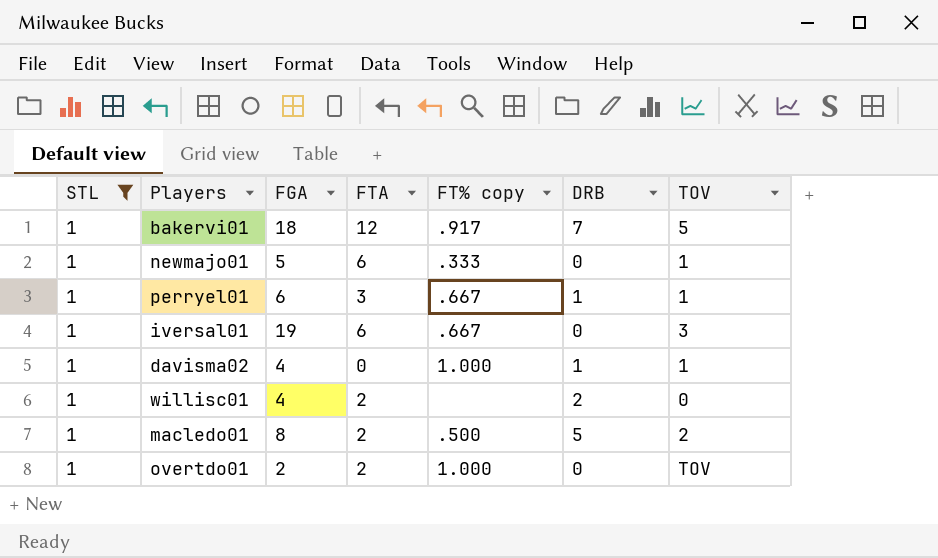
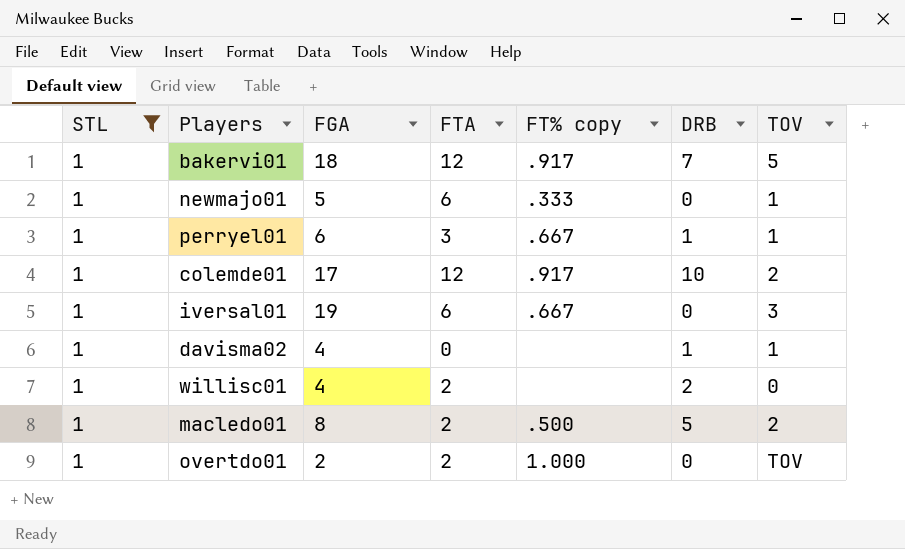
row colemde01: none -> 1 | 17 | 12 | .917 | 10 | 2
davisma02 | FT% copy: 1.000 -> none

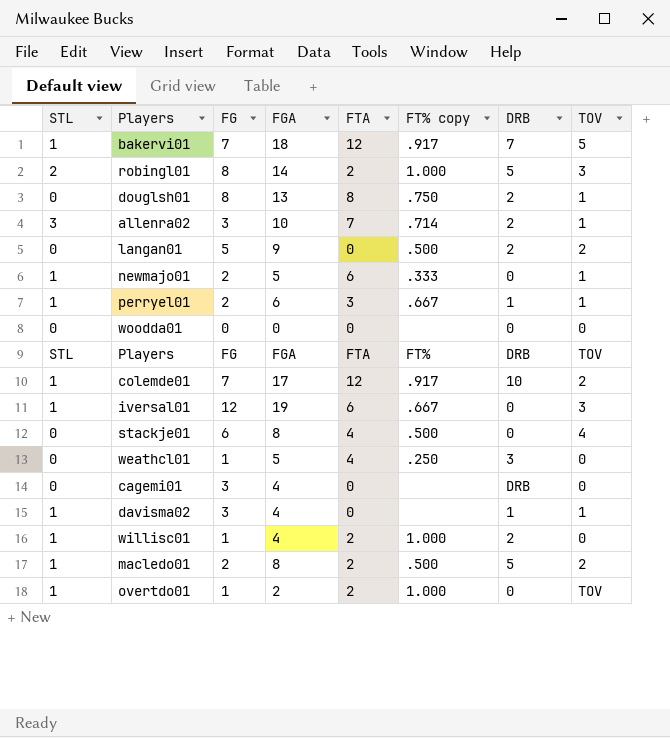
filter: STL = 1 -> none
column FG | position: none -> 3
willisc01 | FT% copy: none -> 1.000

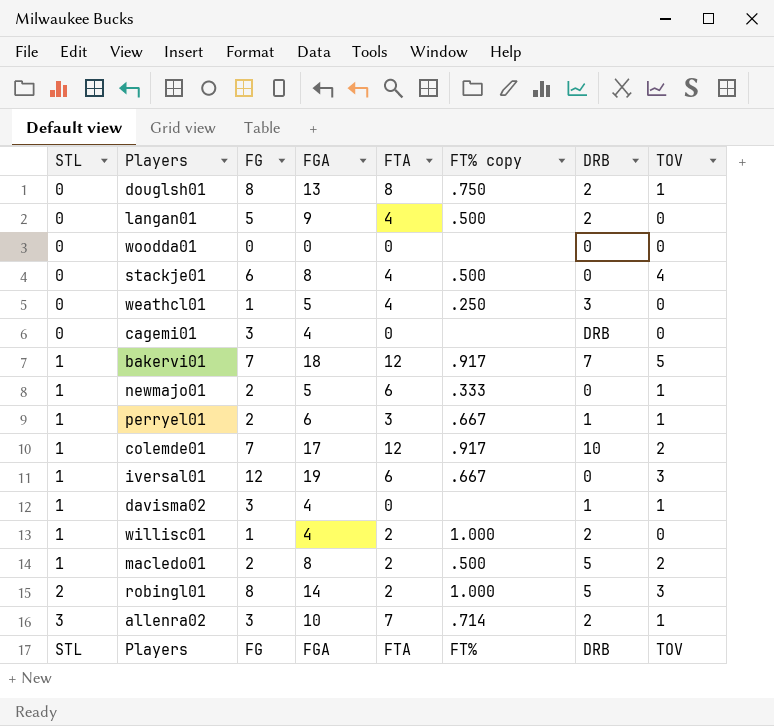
row order: none -> STL ascending
row overtdo01: 1 | 1 | 2 | 2 | 1.000 | 0 | TOV -> none
langan01 | FTA: 0 -> 4
langan01 | TOV: 2 -> 0

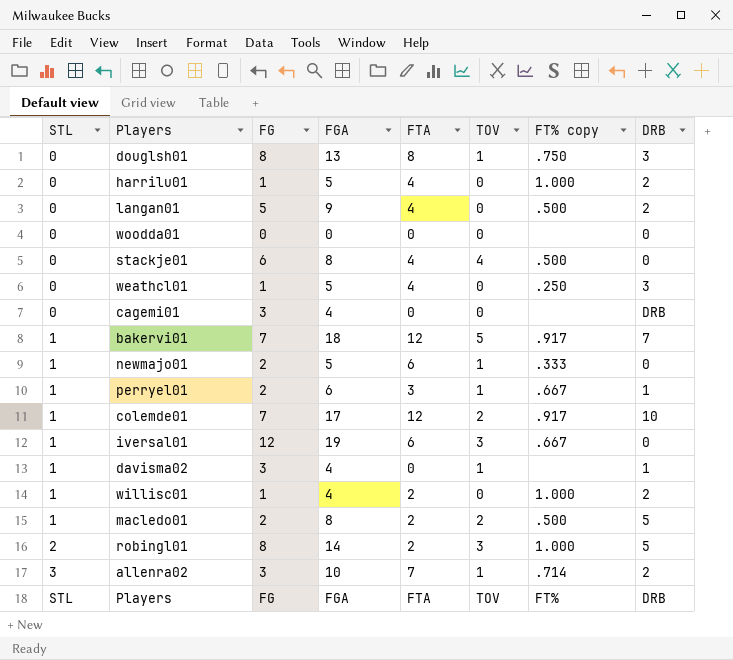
column TOV | position: 8 -> 6
douglsh01 | DRB: 2 -> 3
row harrilu01: none -> 0 | 1 | 5 | 4 | 0 | 1.000 | 2

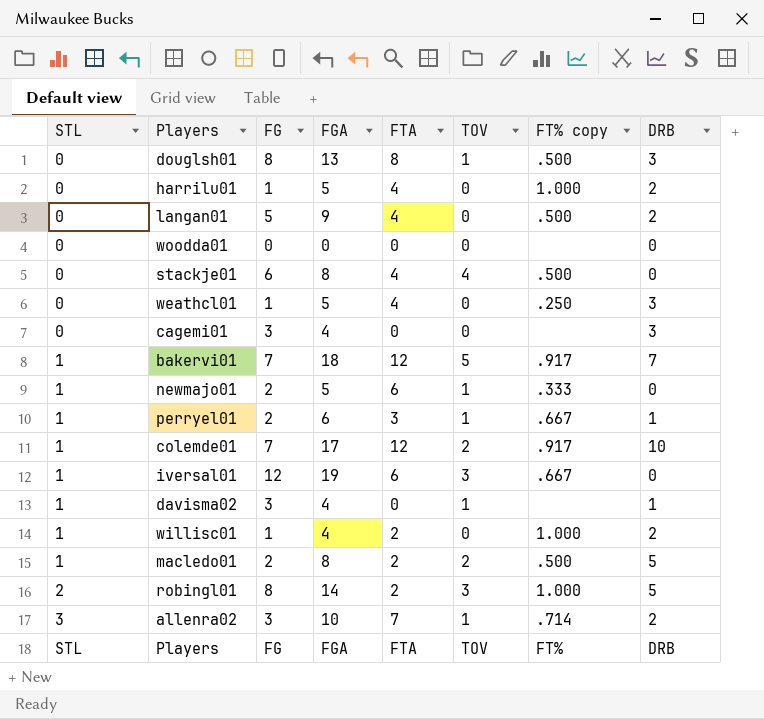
douglsh01 | FT% copy: .750 -> .500
cagemi01 | DRB: DRB -> 3

